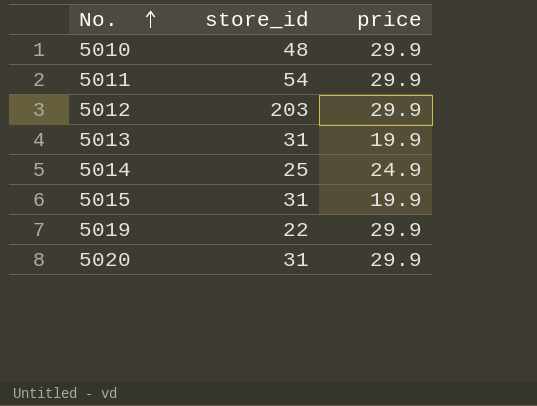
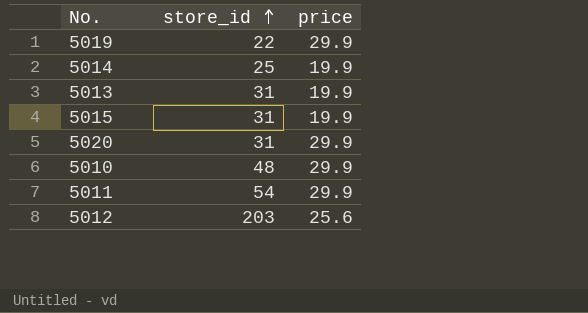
row order: No. ascending -> store_id ascending
5014 | price: 24.9 -> 19.9
5012 | price: 29.9 -> 25.6

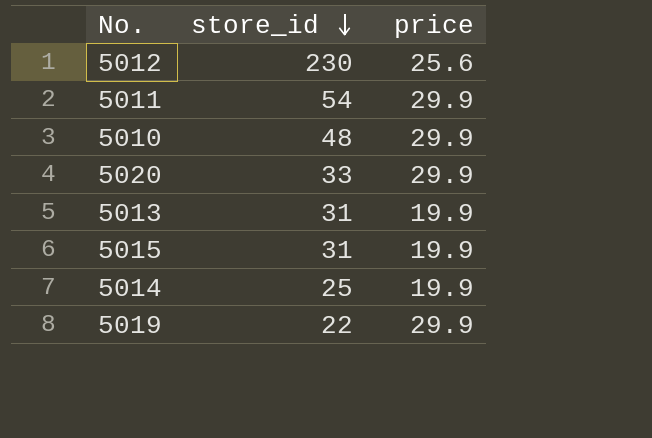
row order: store_id ascending -> store_id descending
5012 | store_id: 203 -> 230
5020 | store_id: 31 -> 33

